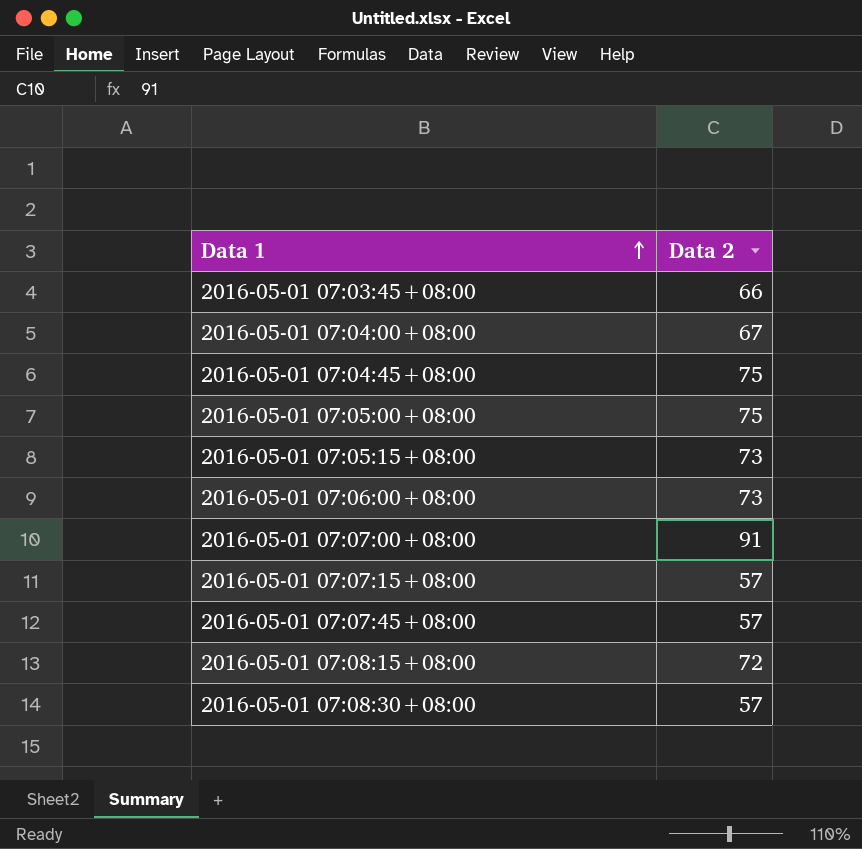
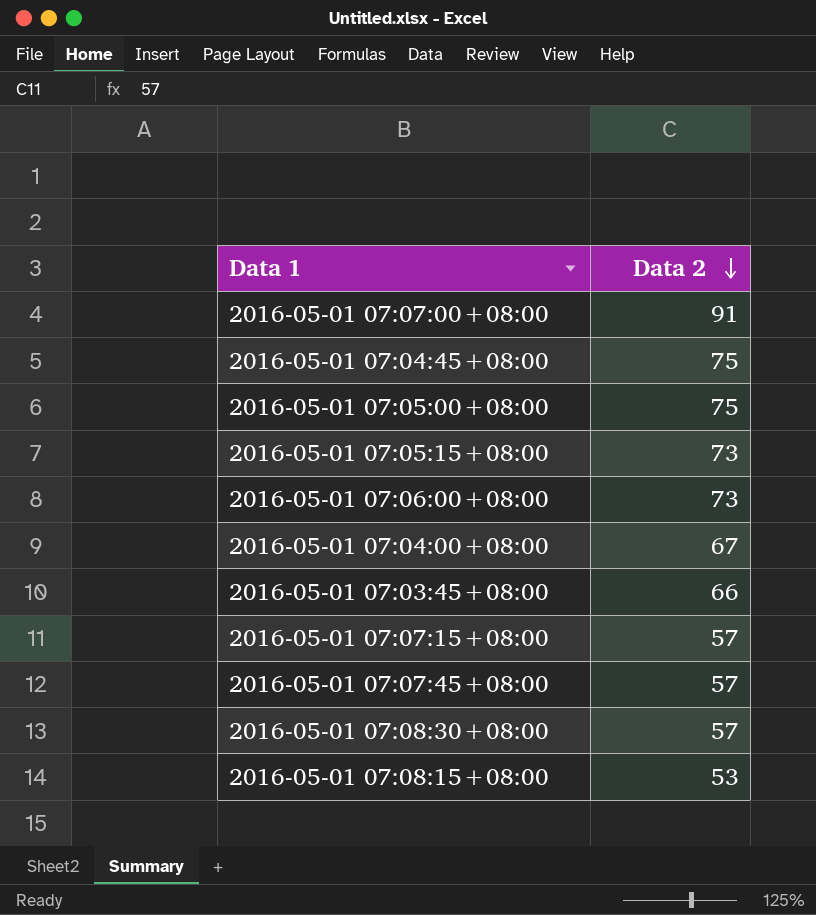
row order: Data 1 ascending -> Data 2 descending
2016-05-01 07:08:15+08:00 | Data 2: 72 -> 53

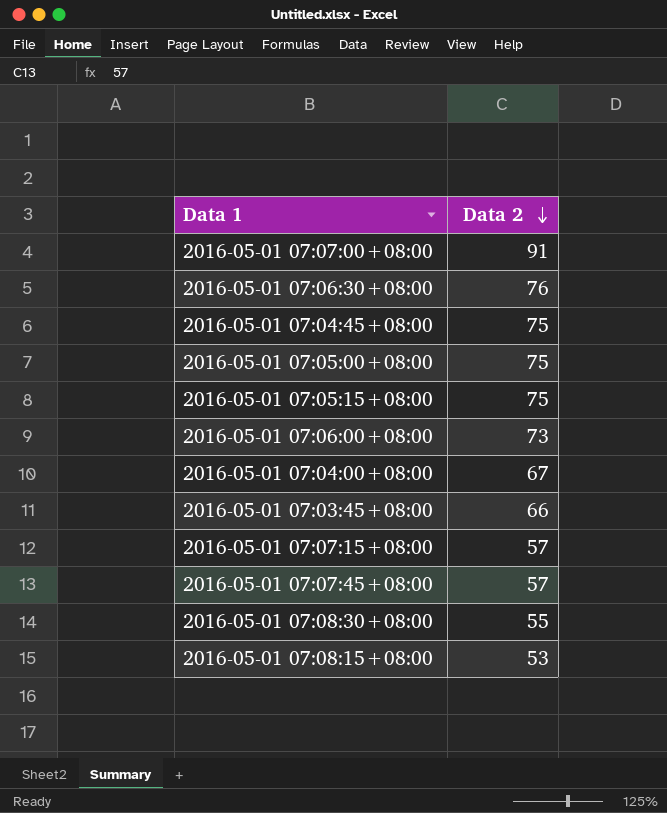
row 2016-05-01 07:06:30+08:00: none -> 76
2016-05-01 07:05:15+08:00 | Data 2: 73 -> 75
2016-05-01 07:08:30+08:00 | Data 2: 57 -> 55

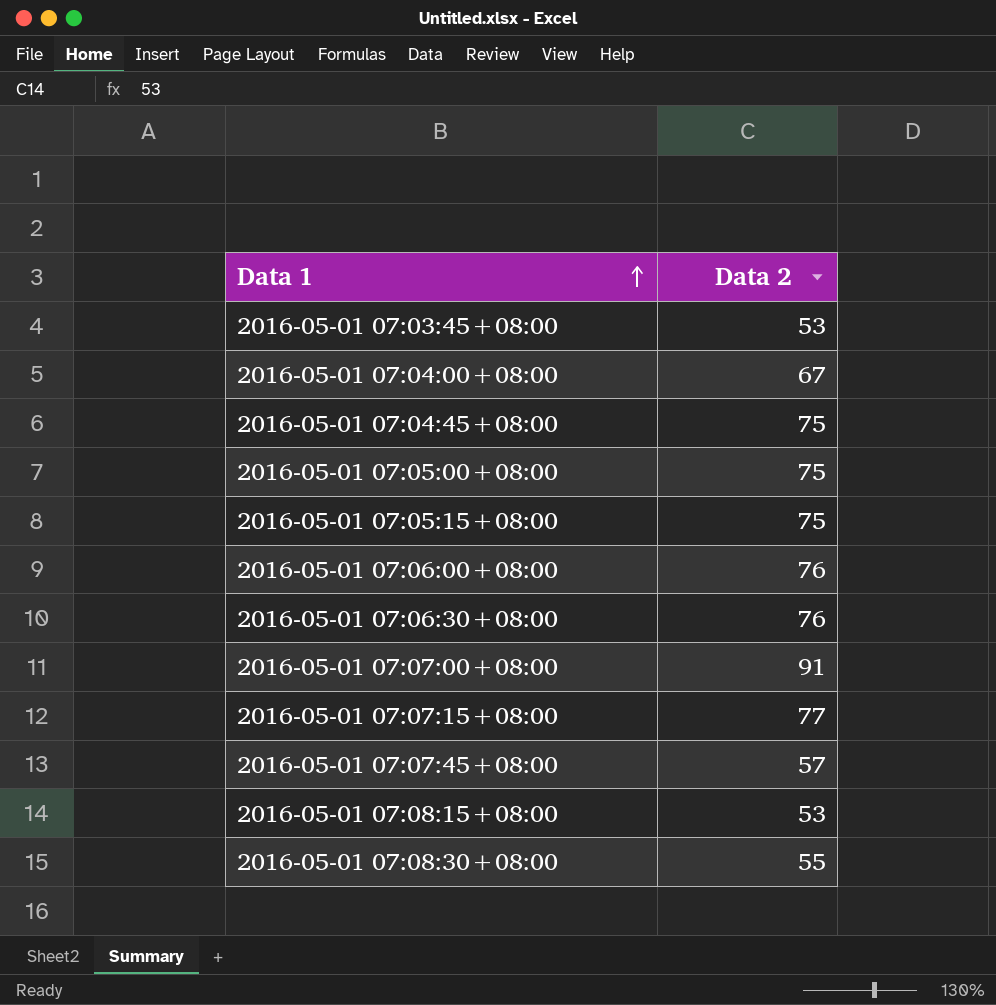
row order: Data 2 descending -> Data 1 ascending
2016-05-01 07:03:45+08:00 | Data 2: 66 -> 53
2016-05-01 07:06:00+08:00 | Data 2: 73 -> 76
2016-05-01 07:07:15+08:00 | Data 2: 57 -> 77

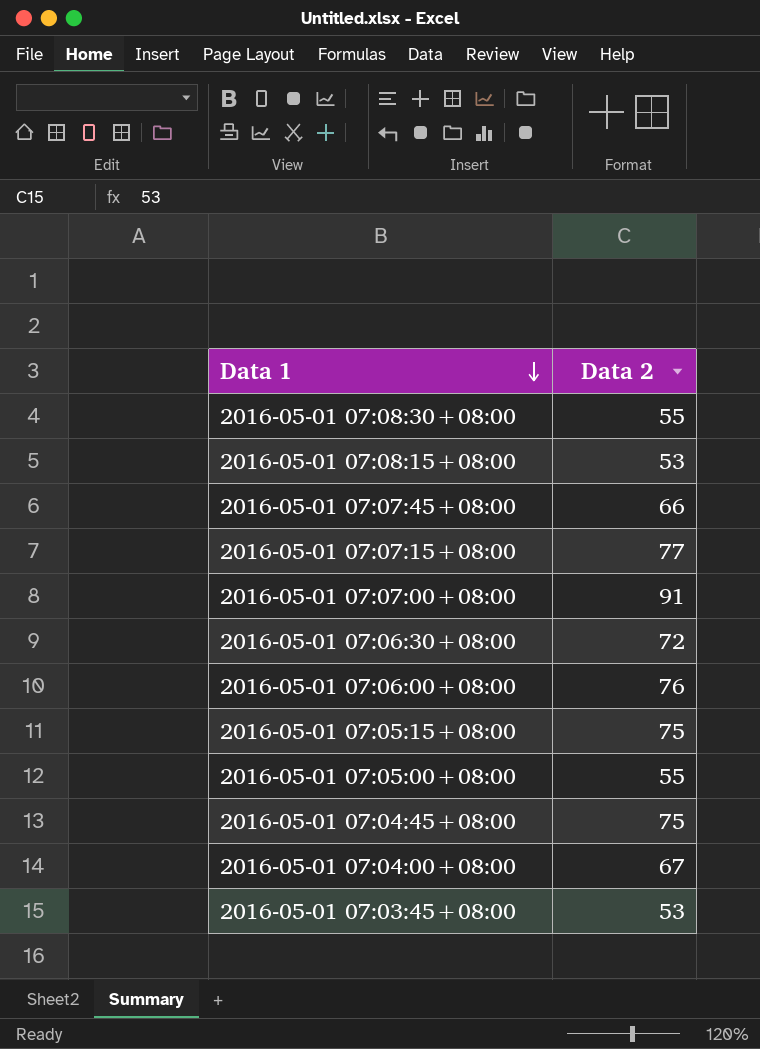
row order: Data 1 ascending -> Data 1 descending
2016-05-01 07:07:45+08:00 | Data 2: 57 -> 66
2016-05-01 07:06:30+08:00 | Data 2: 76 -> 72
2016-05-01 07:05:00+08:00 | Data 2: 75 -> 55

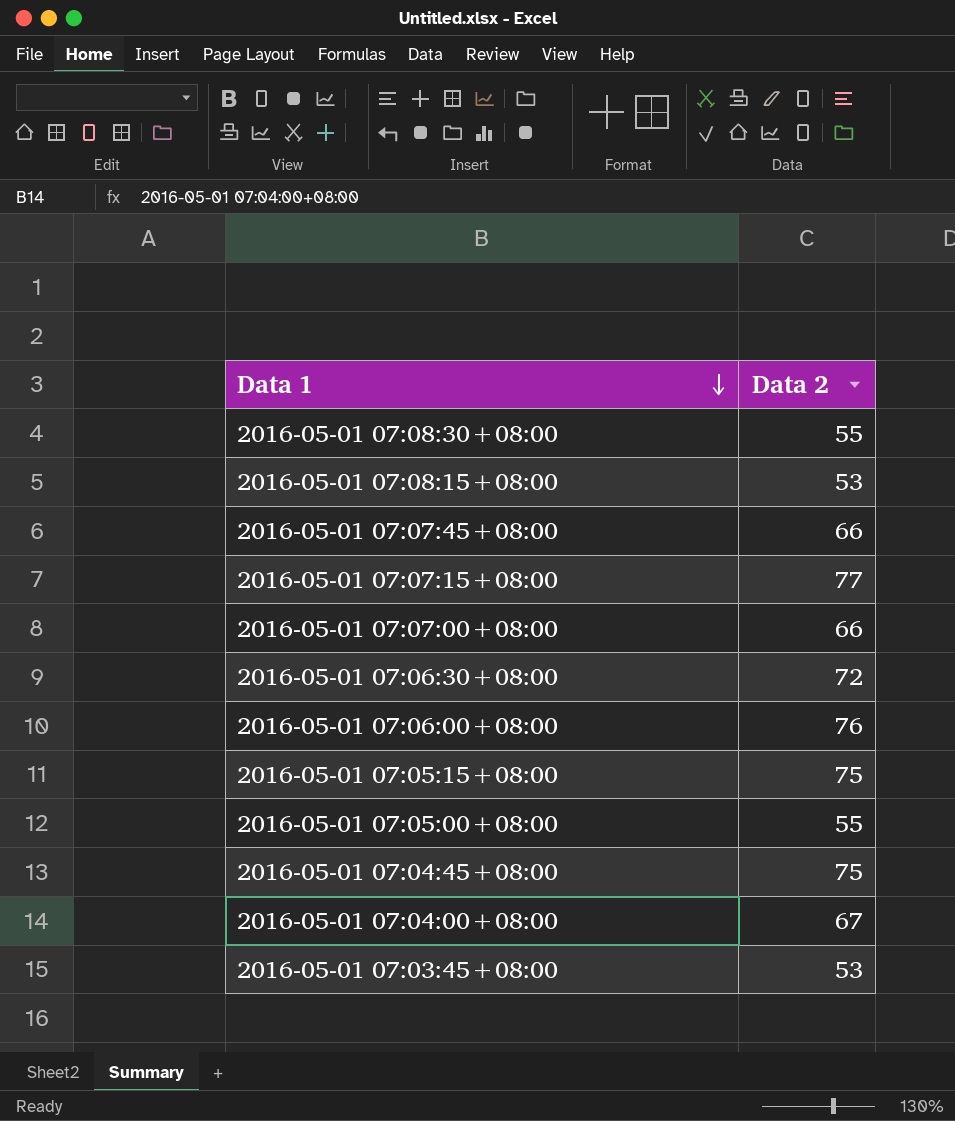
2016-05-01 07:07:00+08:00 | Data 2: 91 -> 66

